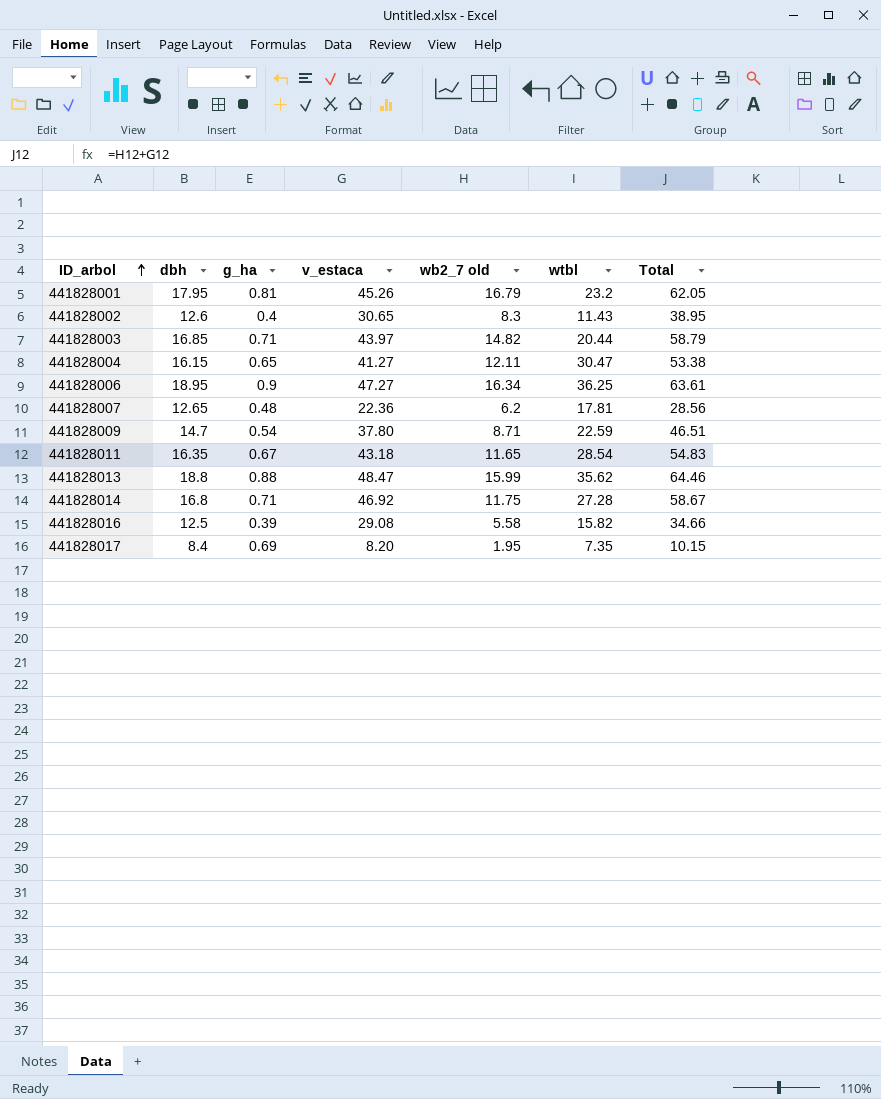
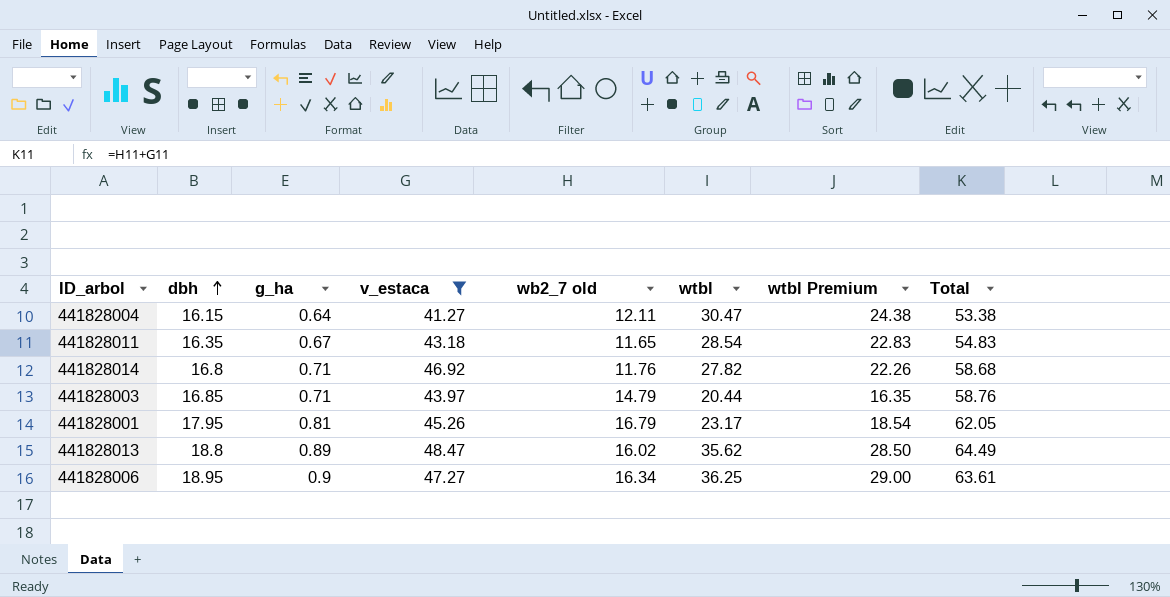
filter: none -> v_estaca >= 41.27
row order: ID_arbol ascending -> dbh ascending
column wtbl Premium | formula: none -> [wtbl] * 0.8
441828004 | g_ha: 0.65 -> 0.64
441828014 | wb2_7 old: 11.75 -> 11.76
441828014 | wtbl: 27.28 -> 27.82
441828014 | Total: 58.67 -> 58.68
441828003 | wb2_7 old: 14.82 -> 14.79
441828003 | Total: 58.79 -> 58.76
441828001 | wtbl: 23.2 -> 23.17
441828013 | g_ha: 0.88 -> 0.89
441828013 | wb2_7 old: 15.99 -> 16.02
441828013 | Total: 64.46 -> 64.49

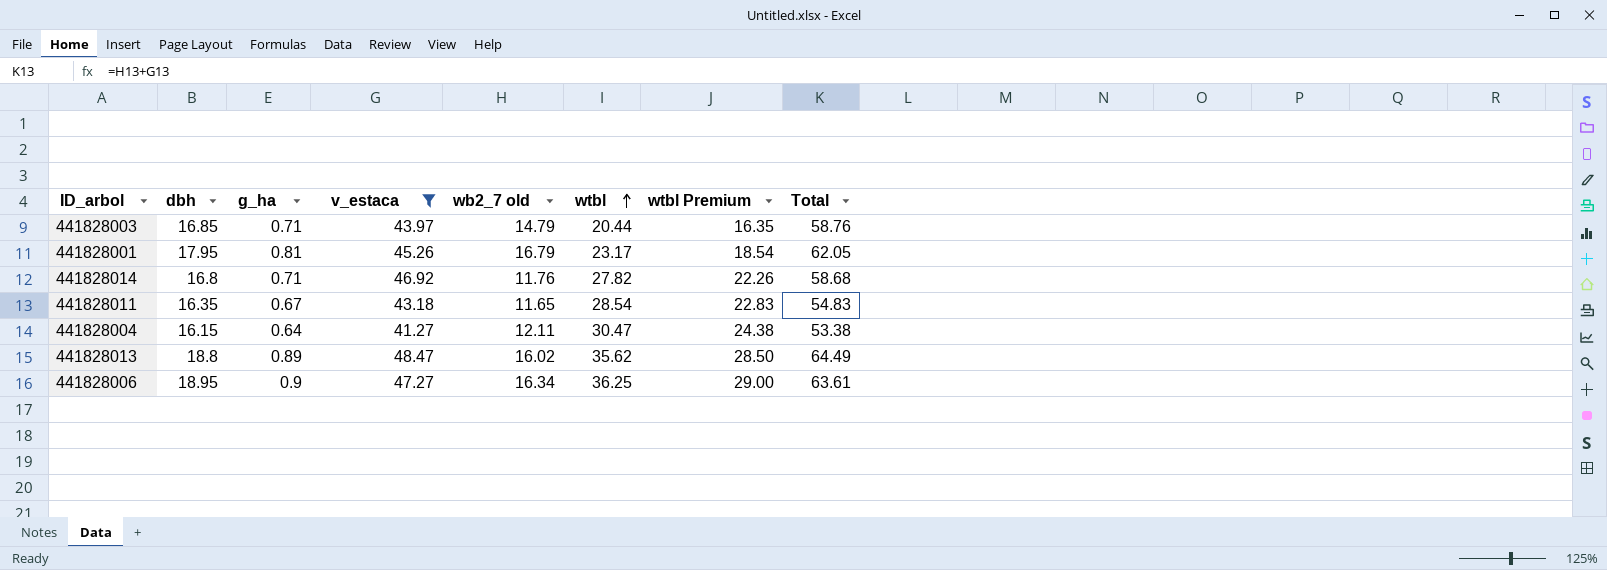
row order: dbh ascending -> wtbl ascending

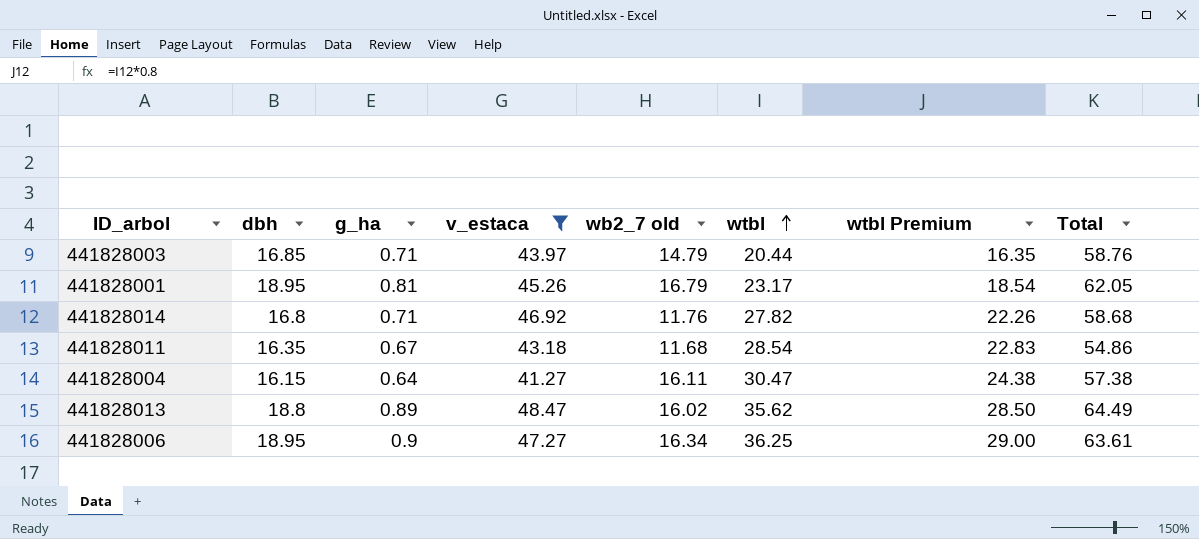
441828001 | dbh: 17.95 -> 18.95
441828011 | wb2_7 old: 11.65 -> 11.68
441828011 | Total: 54.83 -> 54.86
441828004 | wb2_7 old: 12.11 -> 16.11
441828004 | Total: 53.38 -> 57.38

